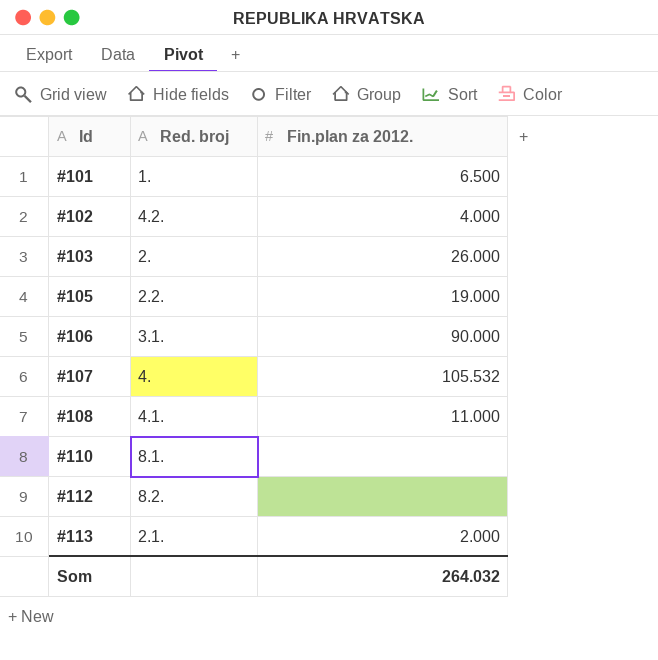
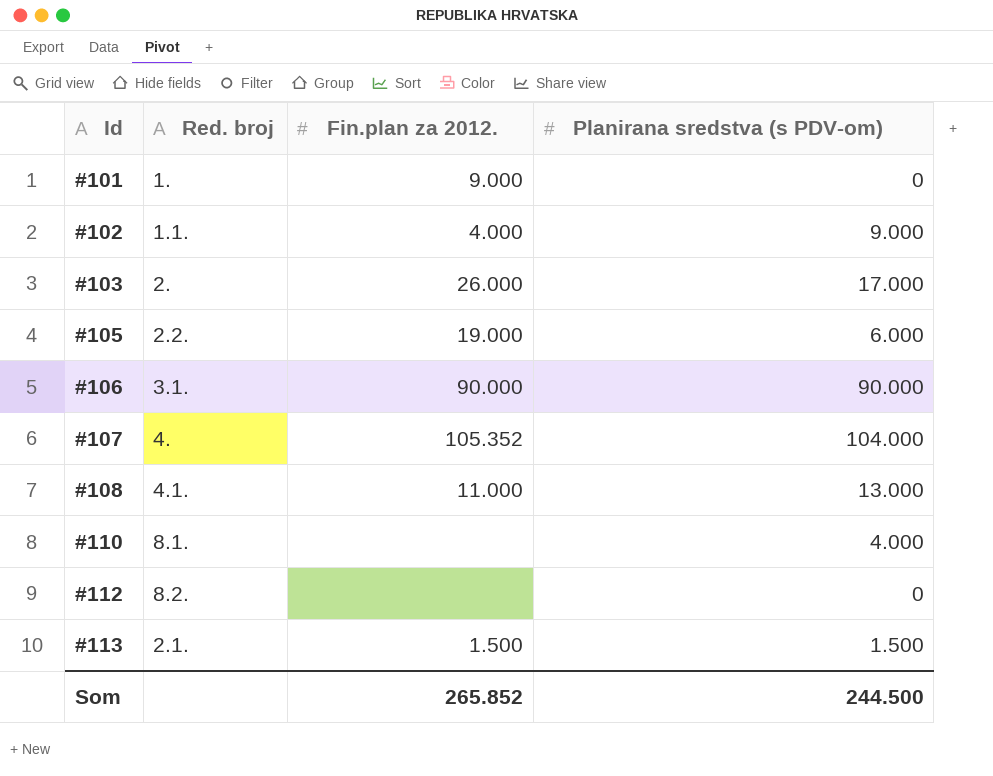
column Planirana sredstva (s PDV-om) | position: none -> 4
#101 | Fin.plan za 2012.: 6.500 -> 9.000
#102 | Red. broj: 4.2. -> 1.1.
#107 | Fin.plan za 2012.: 105.532 -> 105.352
#113 | Fin.plan za 2012.: 2.000 -> 1.500
Som | Fin.plan za 2012.: 264.032 -> 265.852

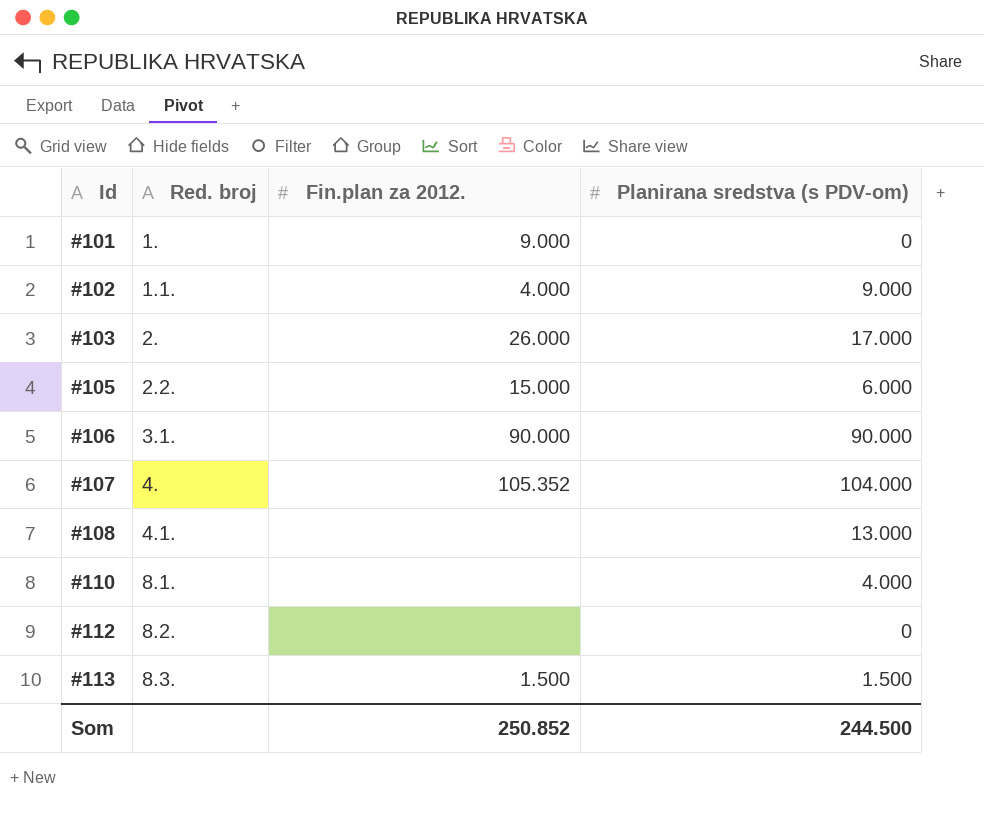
#105 | Fin.plan za 2012.: 19.000 -> 15.000
#108 | Fin.plan za 2012.: 11.000 -> none
#113 | Red. broj: 2.1. -> 8.3.
Som | Fin.plan za 2012.: 265.852 -> 250.852

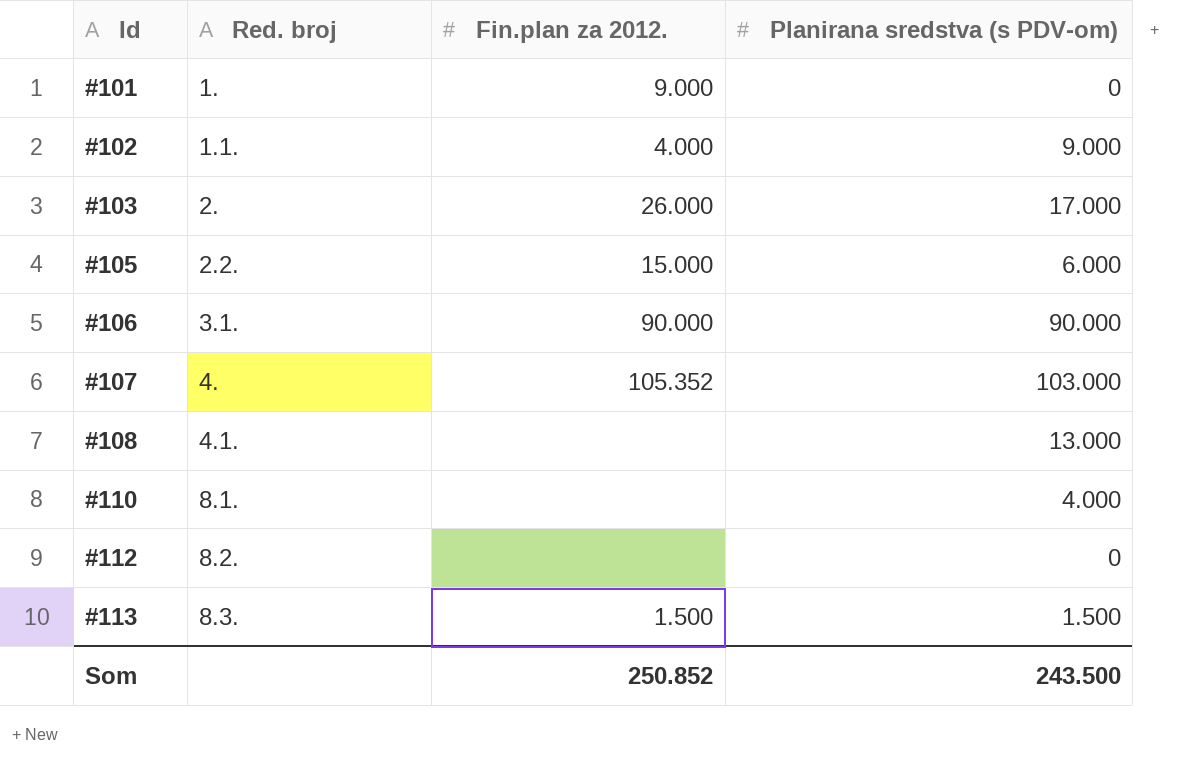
#107 | Planirana sredstva (s PDV-om): 104.000 -> 103.000
Som | Planirana sredstva (s PDV-om): 244.500 -> 243.500

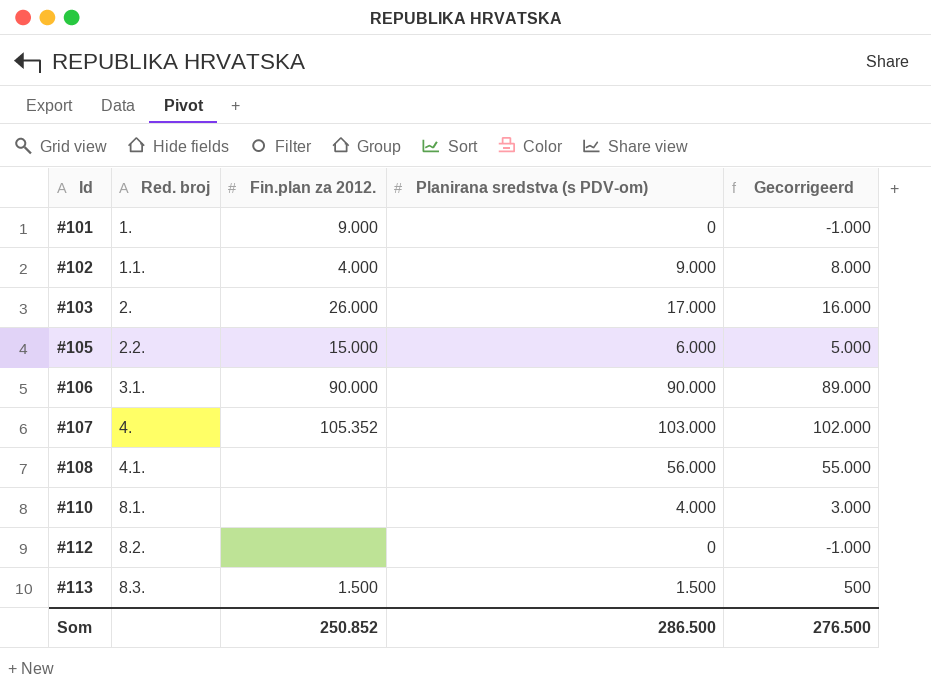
column Gecorrigeerd | formula: none -> [Planirana sredstva (s PDV-om)] - 1000
#108 | Planirana sredstva (s PDV-om): 13.000 -> 56.000
Som | Planirana sredstva (s PDV-om): 243.500 -> 286.500

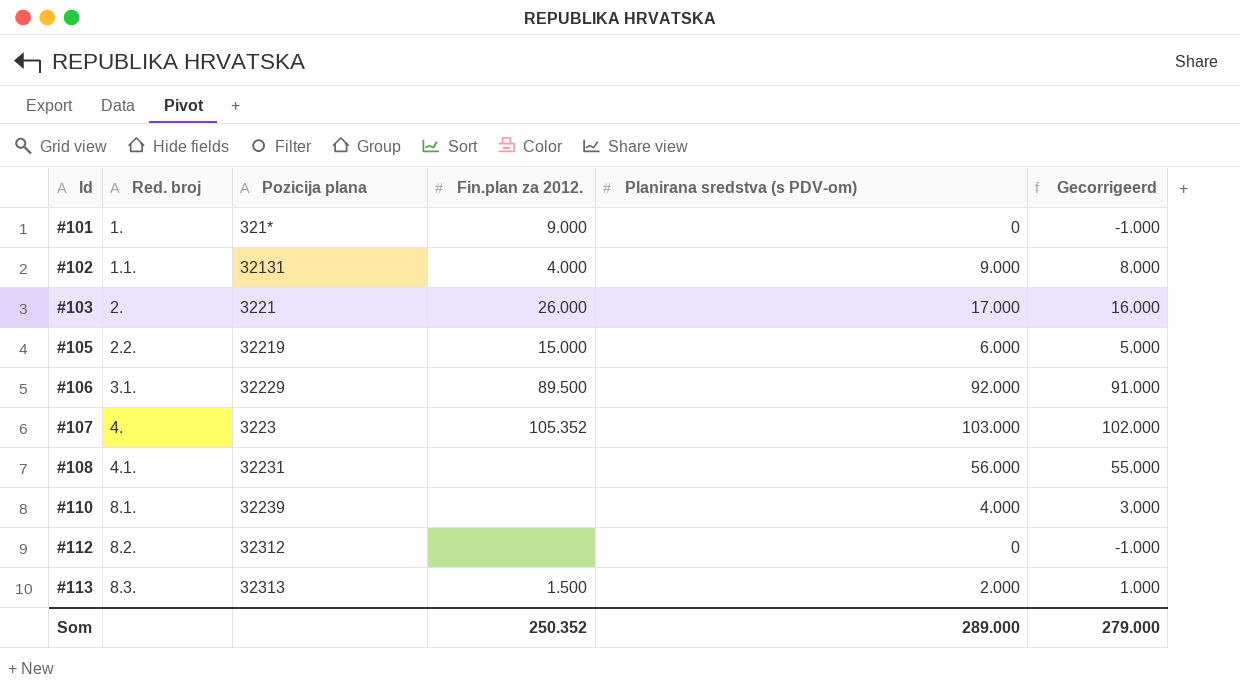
column Pozicija plana | position: none -> 3
#106 | Fin.plan za 2012.: 90.000 -> 89.500
#106 | Planirana sredstva (s PDV-om): 90.000 -> 92.000
#106 | Gecorrigeerd: 89.000 -> 91.000
#113 | Planirana sredstva (s PDV-om): 1.500 -> 2.000
#113 | Gecorrigeerd: 500 -> 1.000
Som | Fin.plan za 2012.: 250.852 -> 250.352
Som | Planirana sredstva (s PDV-om): 286.500 -> 289.000
Som | Gecorrigeerd: 276.500 -> 279.000

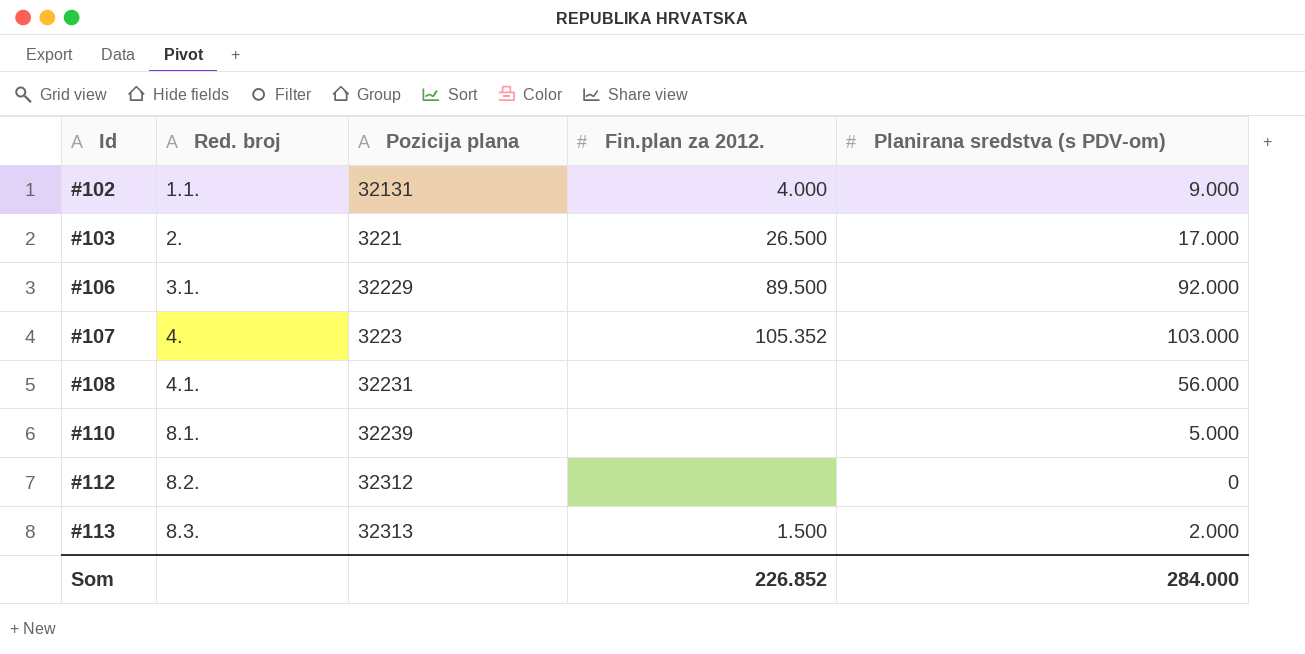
column Gecorrigeerd | formula: [Planirana sredstva (s PDV-om)] - 1000 -> none
row #101: 1. | 321* | 9.000 | 0 | -1.000 -> none
row #105: 2.2. | 32219 | 15.000 | 6.000 | 5.000 -> none
#103 | Fin.plan za 2012.: 26.000 -> 26.500
#110 | Planirana sredstva (s PDV-om): 4.000 -> 5.000
Som | Fin.plan za 2012.: 250.352 -> 226.852
Som | Planirana sredstva (s PDV-om): 289.000 -> 284.000

